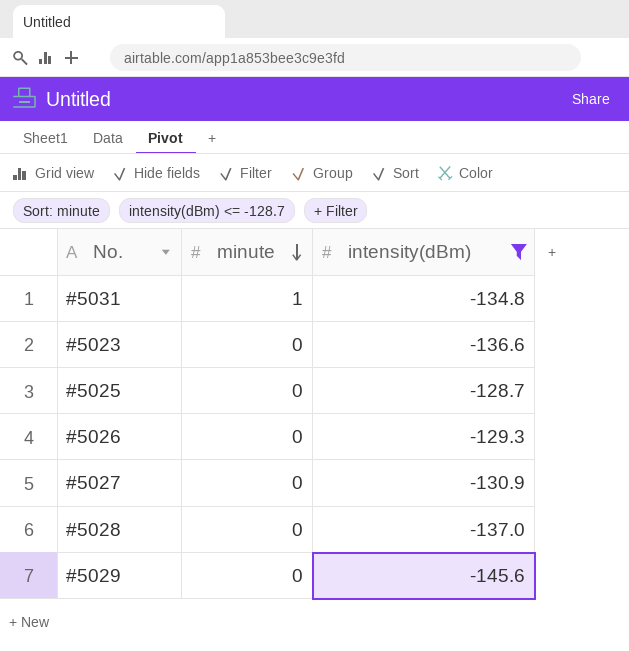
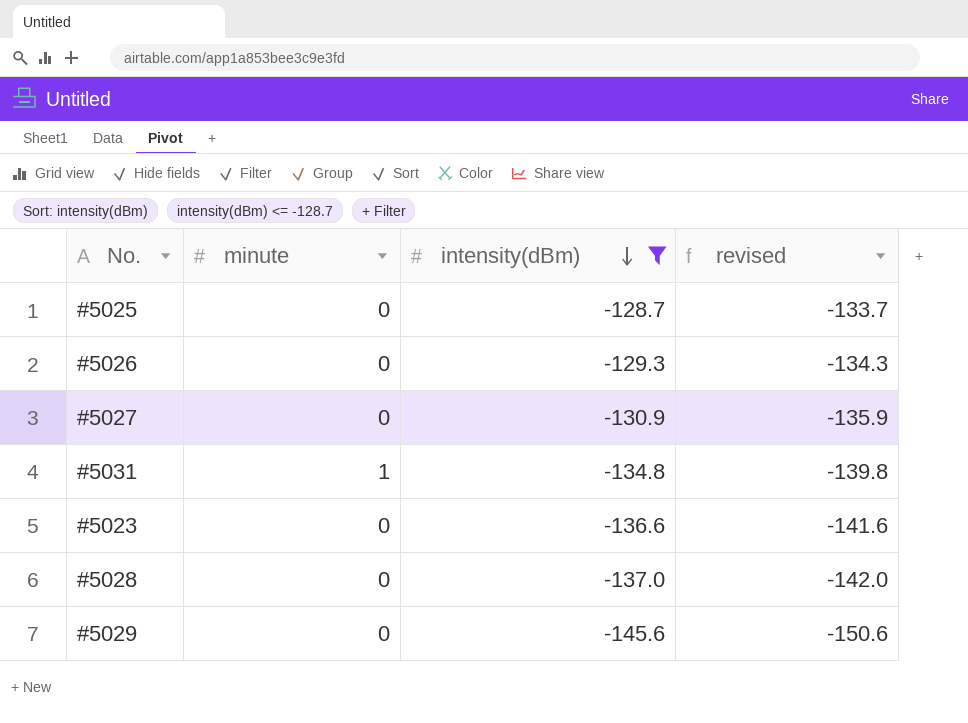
row order: minute descending -> intensity(dBm) descending
column revised | formula: none -> [intensity(dBm)] - 5

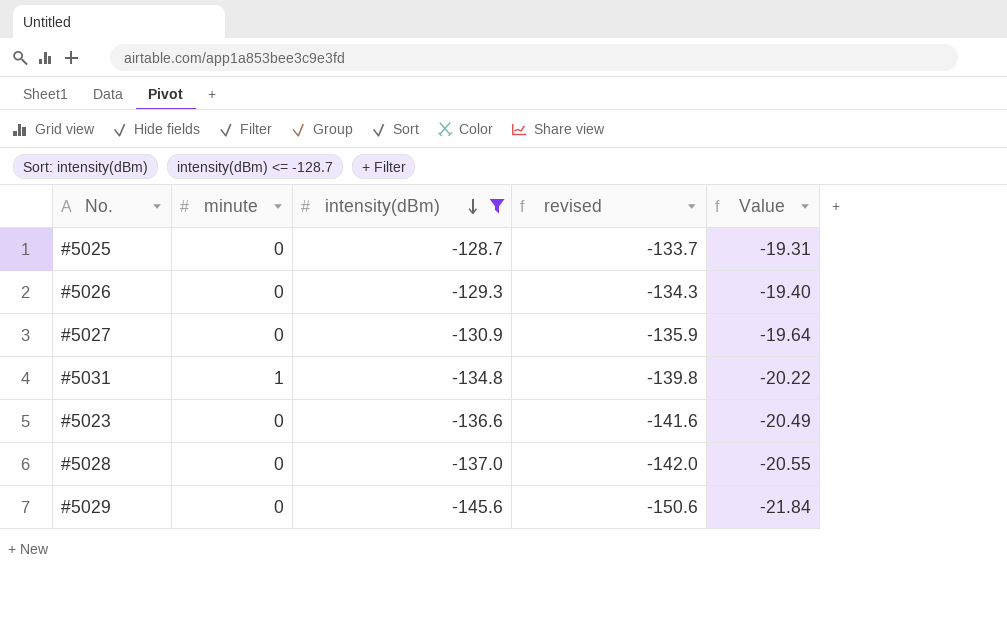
column Value | formula: none -> [intensity(dBm)] * 0.15

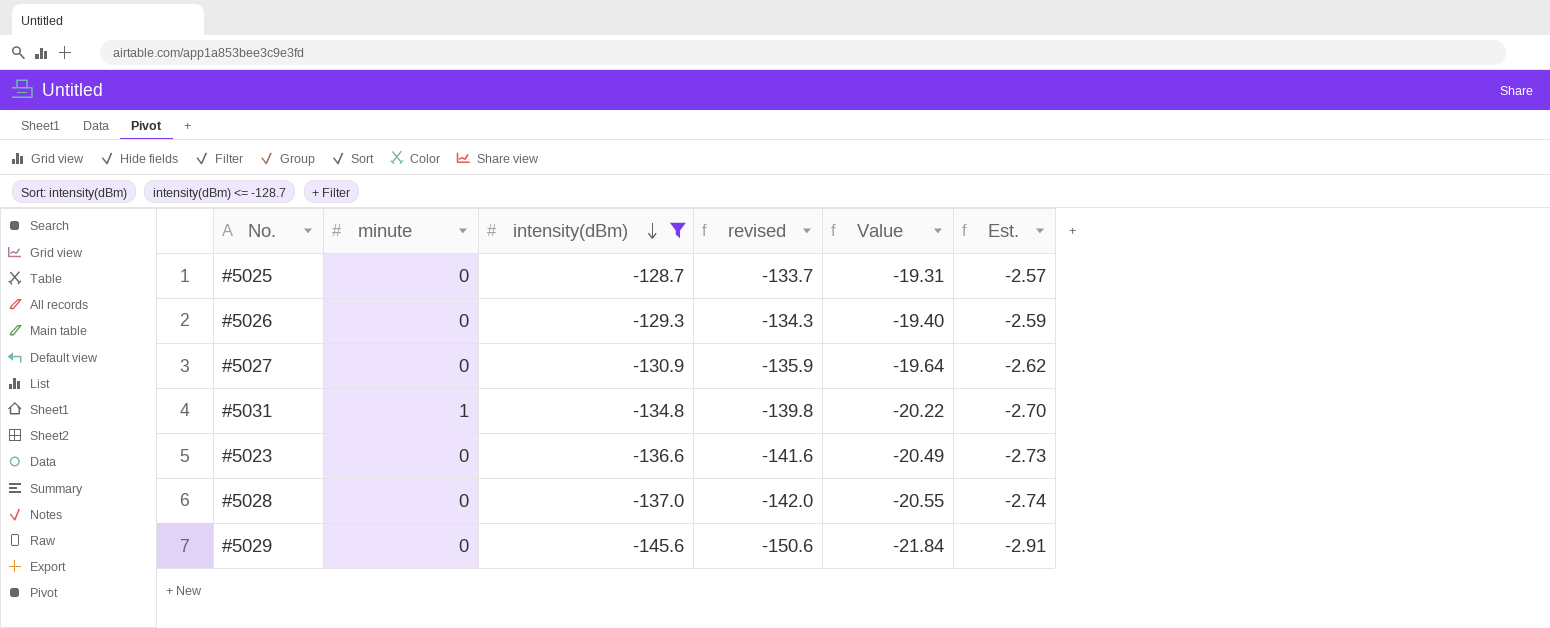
column Est. | formula: none -> [intensity(dBm)] * 0.02

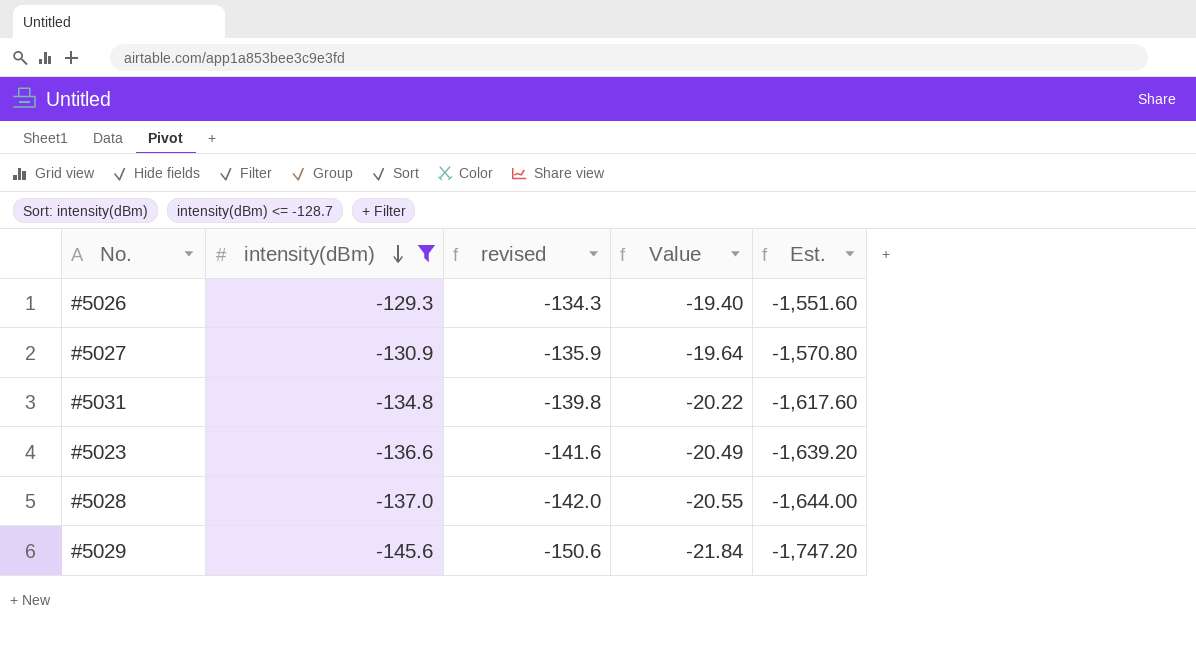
column minute | position: 2 -> none
column Est. | formula: [intensity(dBm)] * 0.02 -> [intensity(dBm)] * 12
row #5025: 0 | -128.7 | -133.7 | -19.31 | -2.57 -> none

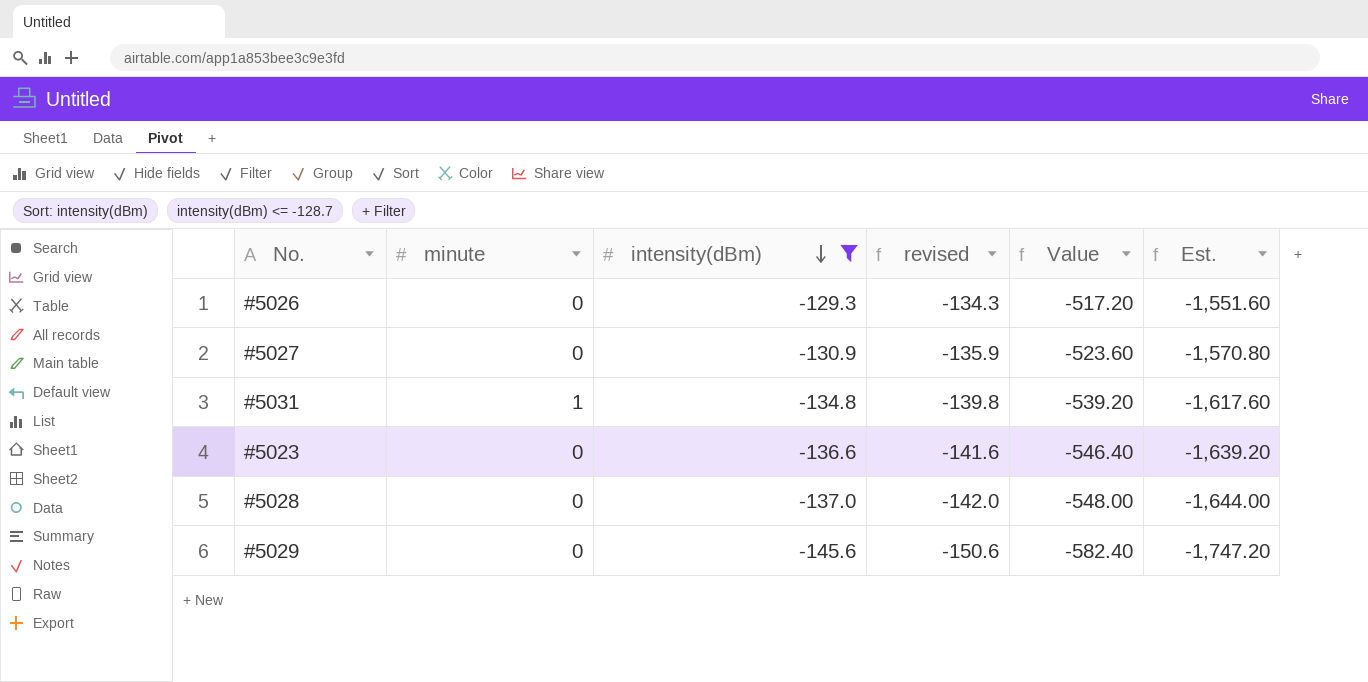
column minute | position: none -> 2
column Value | formula: [intensity(dBm)] * 0.15 -> [intensity(dBm)] * 4

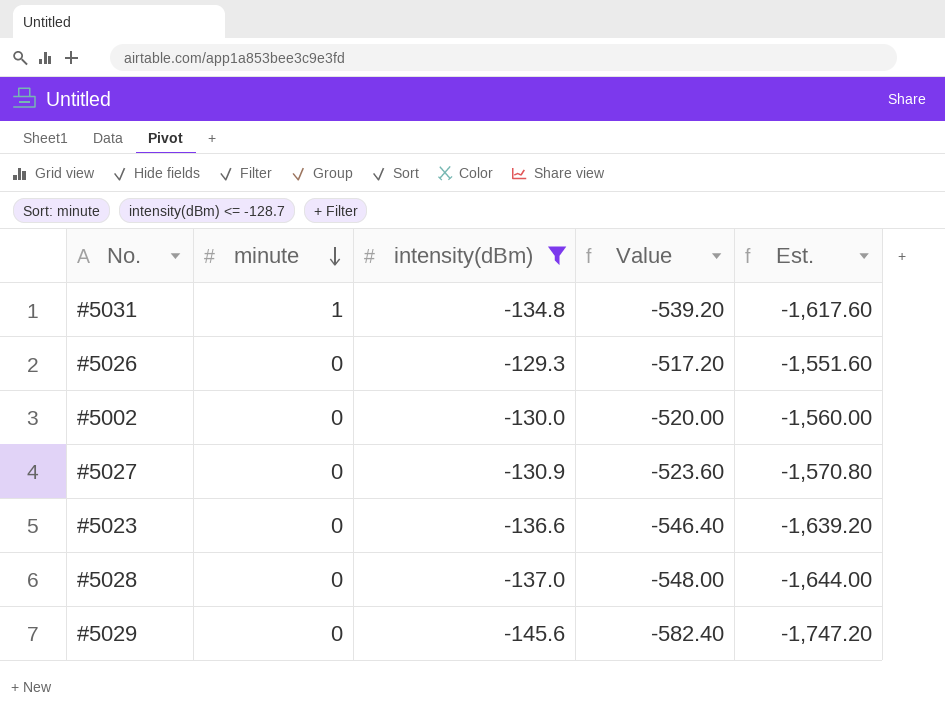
row order: intensity(dBm) descending -> minute descending
column revised | formula: [intensity(dBm)] - 5 -> none
row #5002: none -> 0 | -130.0 | -520.00 | -1,560.00

